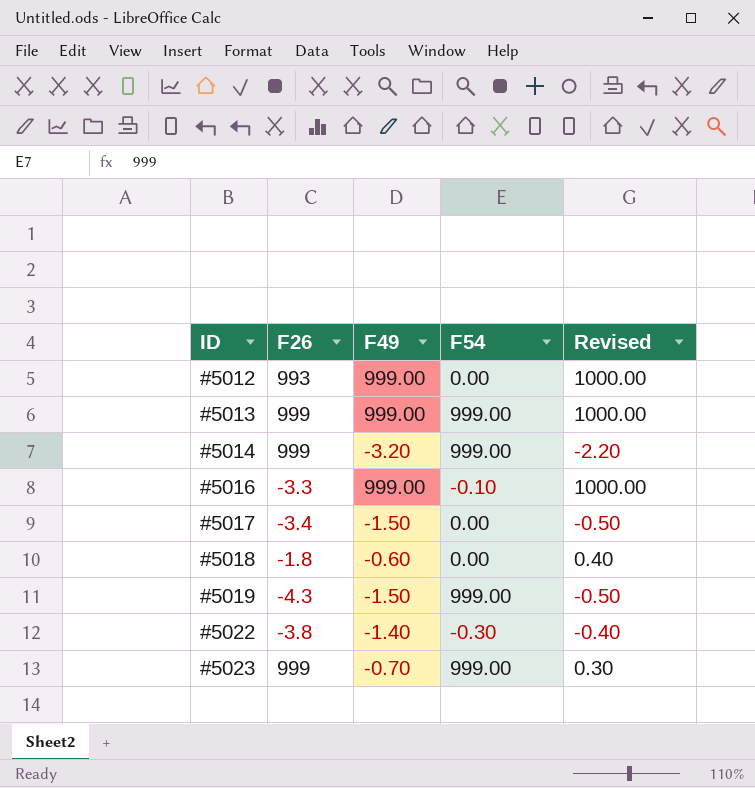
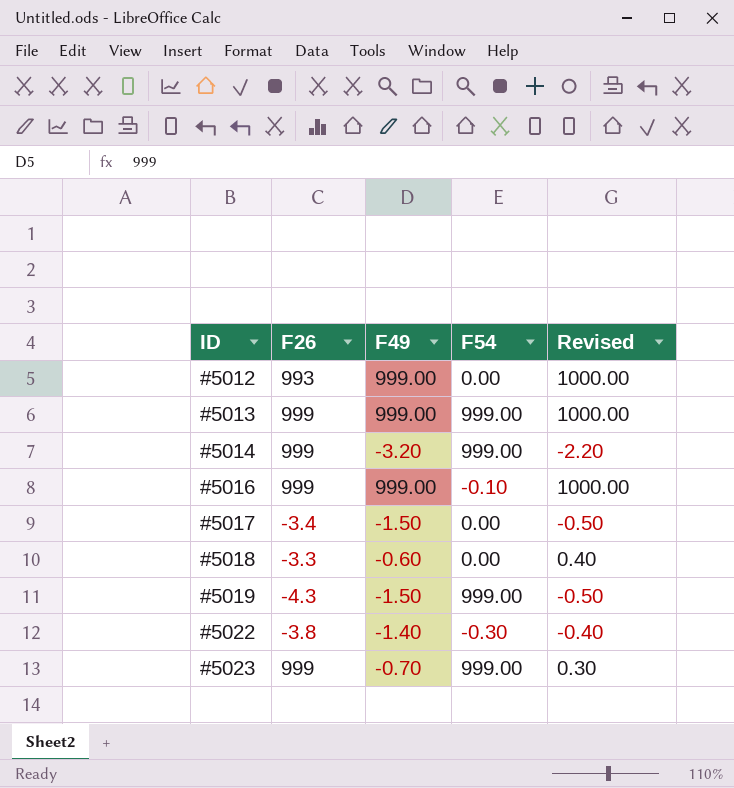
#5016 | F26: -3.3 -> 999
#5018 | F26: -1.8 -> -3.3

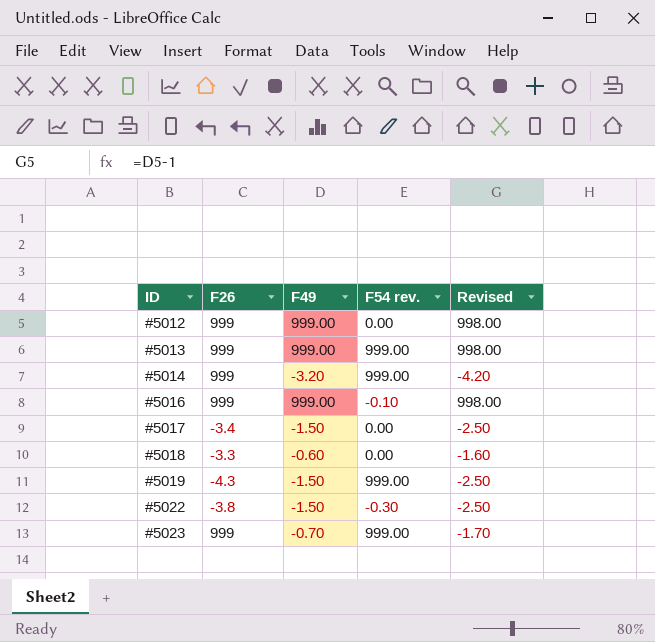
column name: F54 -> F54 rev.
column Revised | formula: [F49] + 1 -> [F49] - 1
#5012 | F26: 993 -> 999
#5022 | F49: -1.40 -> -1.50

